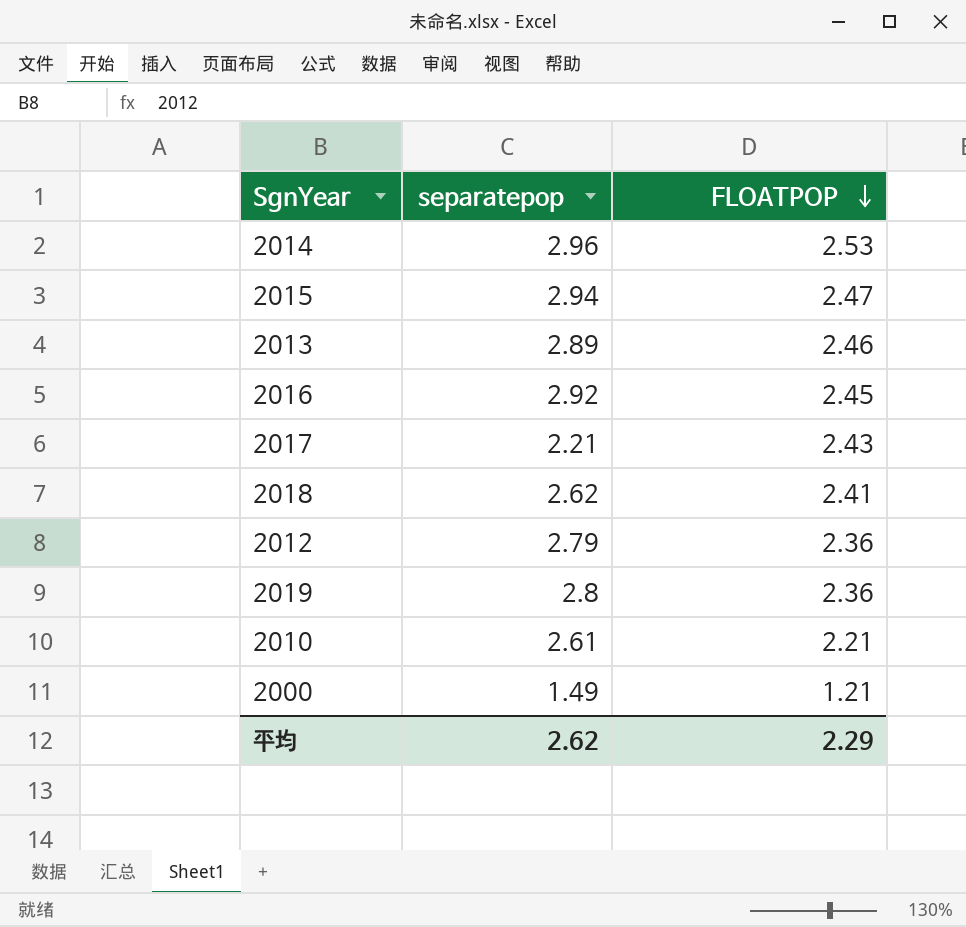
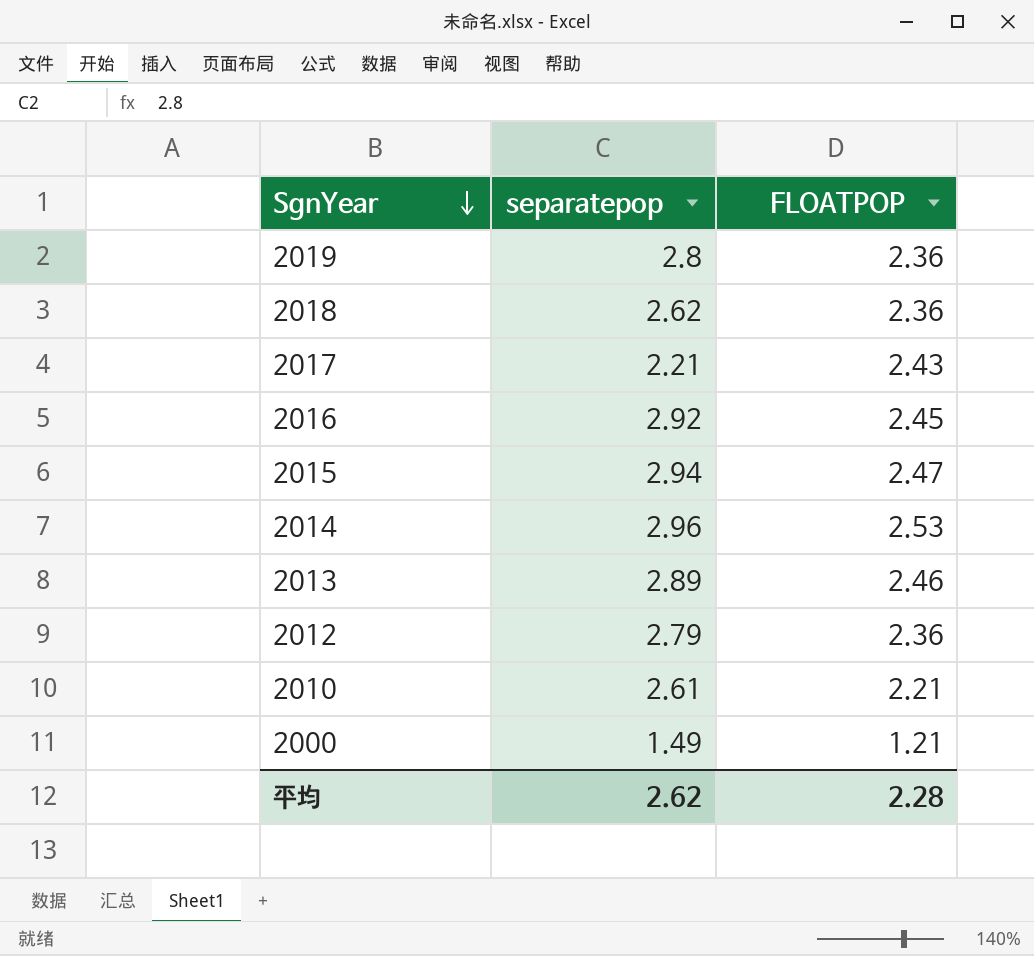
row order: FLOATPOP descending -> SgnYear descending
2018 | FLOATPOP: 2.41 -> 2.36
平均 | FLOATPOP: 2.29 -> 2.28

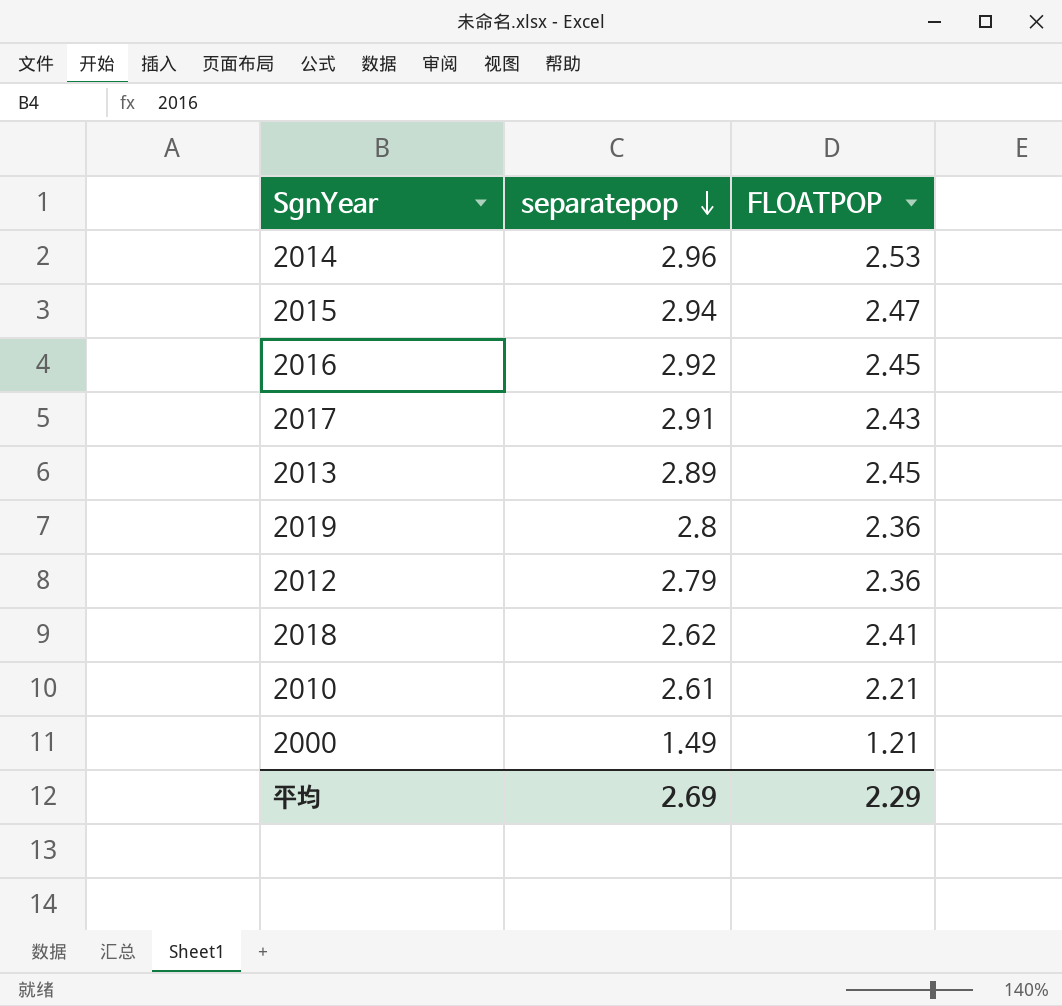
row order: SgnYear descending -> separatepop descending
2017 | separatepop: 2.21 -> 2.91
2013 | FLOATPOP: 2.46 -> 2.45
2018 | FLOATPOP: 2.36 -> 2.41
平均 | separatepop: 2.62 -> 2.69
平均 | FLOATPOP: 2.28 -> 2.29

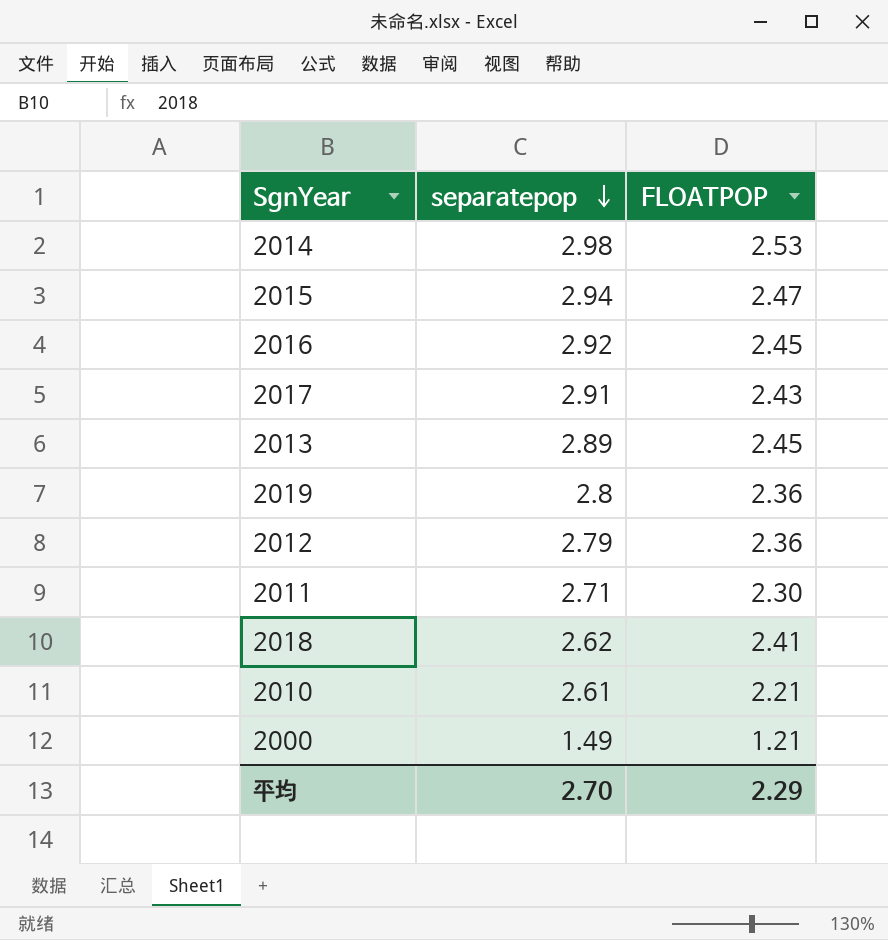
2014 | separatepop: 2.96 -> 2.98
row 2011: none -> 2.71 | 2.30
平均 | separatepop: 2.69 -> 2.70

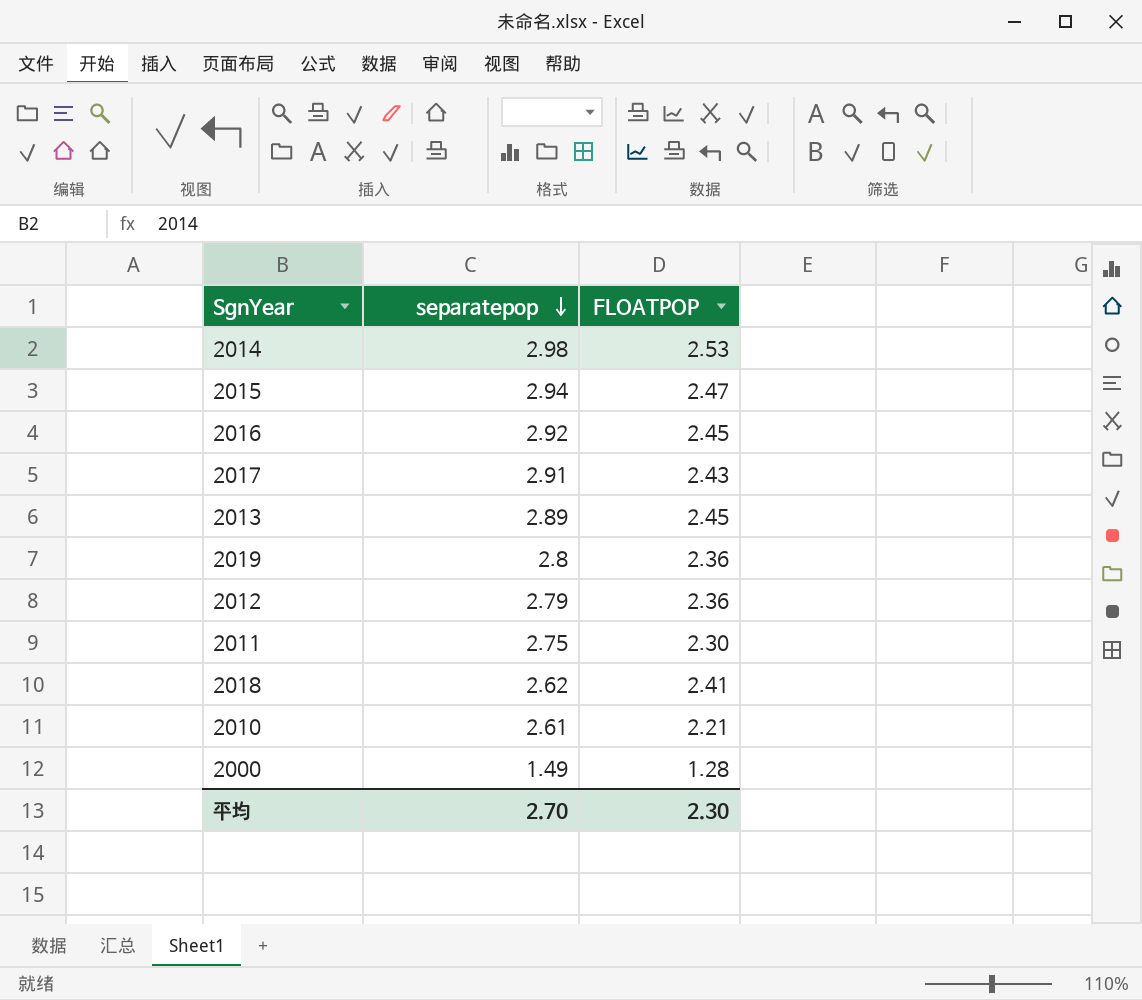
2011 | separatepop: 2.71 -> 2.75
2000 | FLOATPOP: 1.21 -> 1.28
平均 | FLOATPOP: 2.29 -> 2.30

